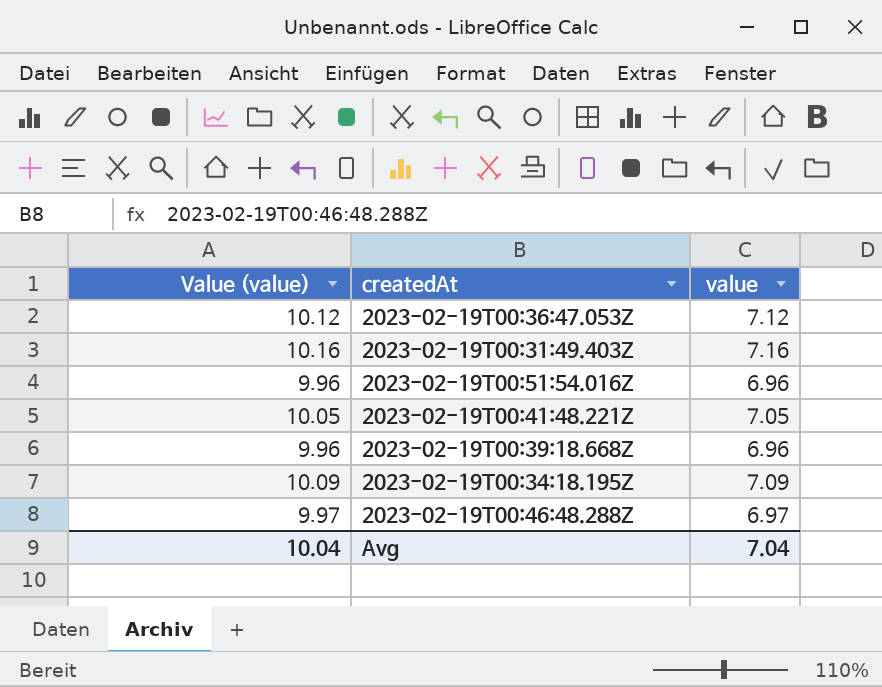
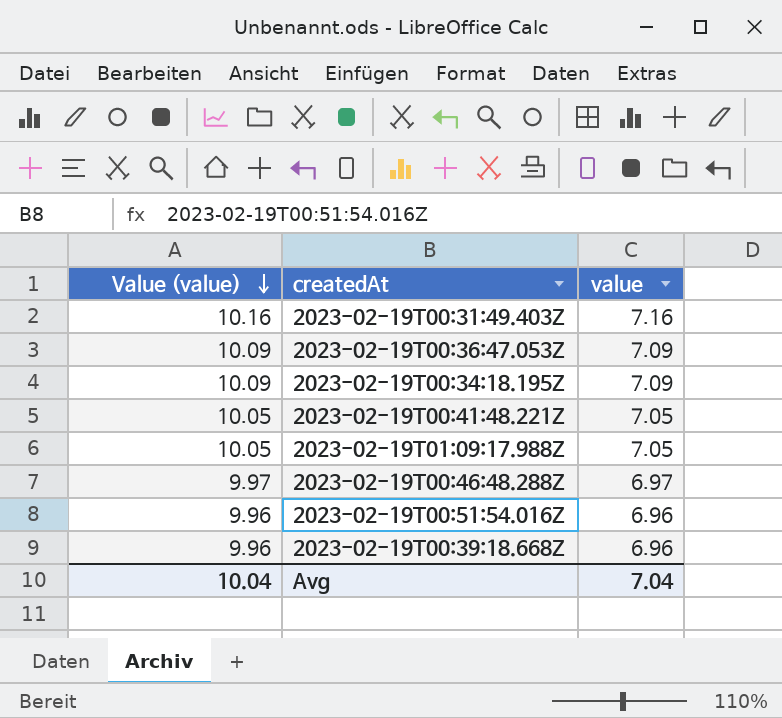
row order: none -> Value (value) descending
2023-02-19T00:36:47.053Z | Value (value): 10.12 -> 10.09
2023-02-19T00:36:47.053Z | value: 7.12 -> 7.09
row 2023-02-19T01:09:17.988Z: none -> 10.05 | 7.05

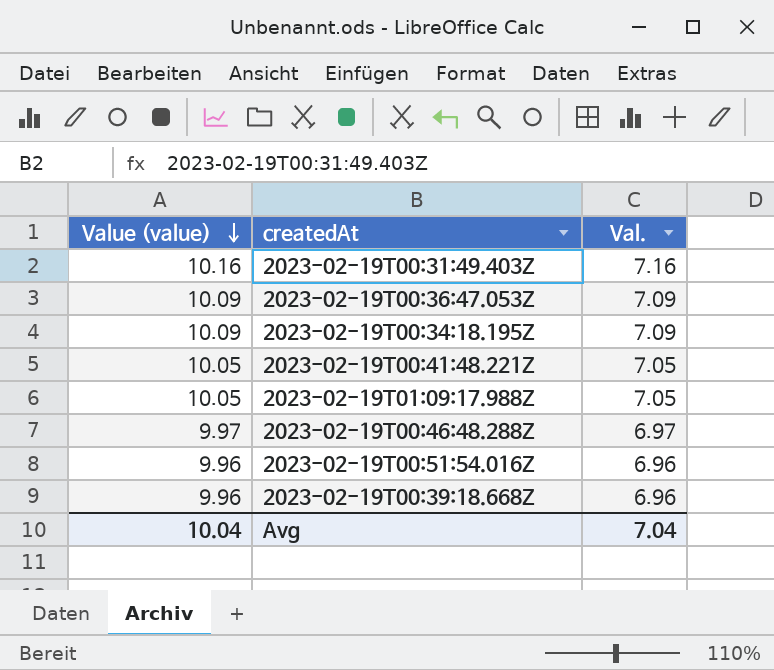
column name: value -> Val.

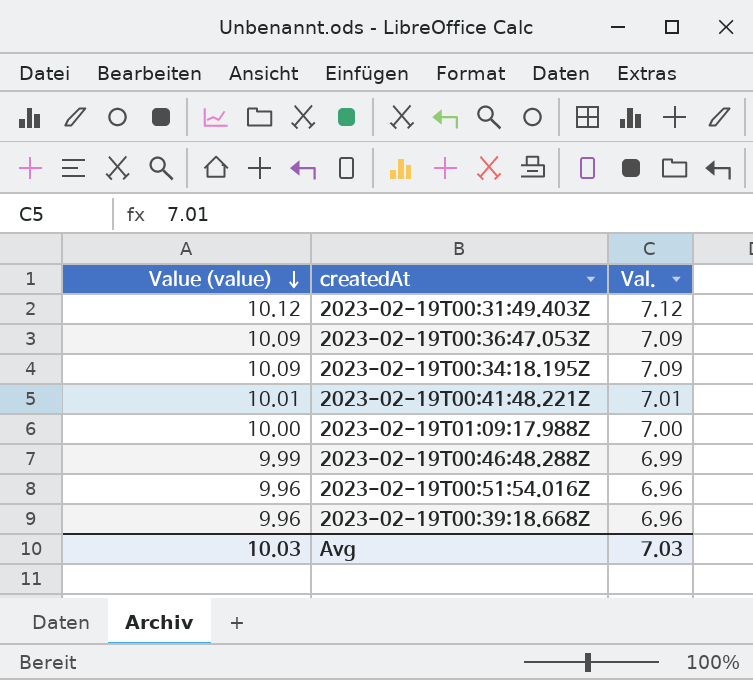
2023-02-19T00:31:49.403Z | Value (value): 10.16 -> 10.12
2023-02-19T00:31:49.403Z | Val.: 7.16 -> 7.12
2023-02-19T00:41:48.221Z | Value (value): 10.05 -> 10.01
2023-02-19T00:41:48.221Z | Val.: 7.05 -> 7.01
2023-02-19T01:09:17.988Z | Value (value): 10.05 -> 10.00
2023-02-19T01:09:17.988Z | Val.: 7.05 -> 7.00
2023-02-19T00:46:48.288Z | Value (value): 9.97 -> 9.99
2023-02-19T00:46:48.288Z | Val.: 6.97 -> 6.99
Avg | Value (value): 10.04 -> 10.03
Avg | Val.: 7.04 -> 7.03

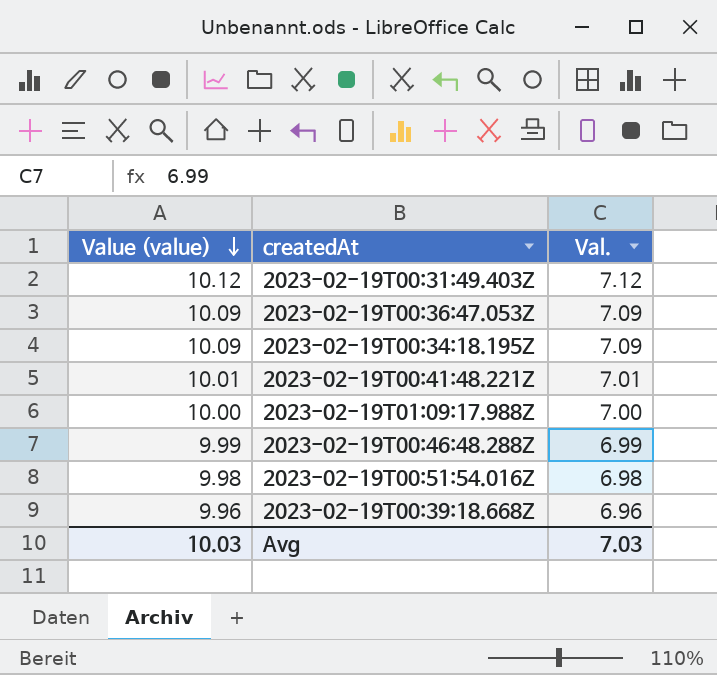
2023-02-19T00:51:54.016Z | Value (value): 9.96 -> 9.98
2023-02-19T00:51:54.016Z | Val.: 6.96 -> 6.98

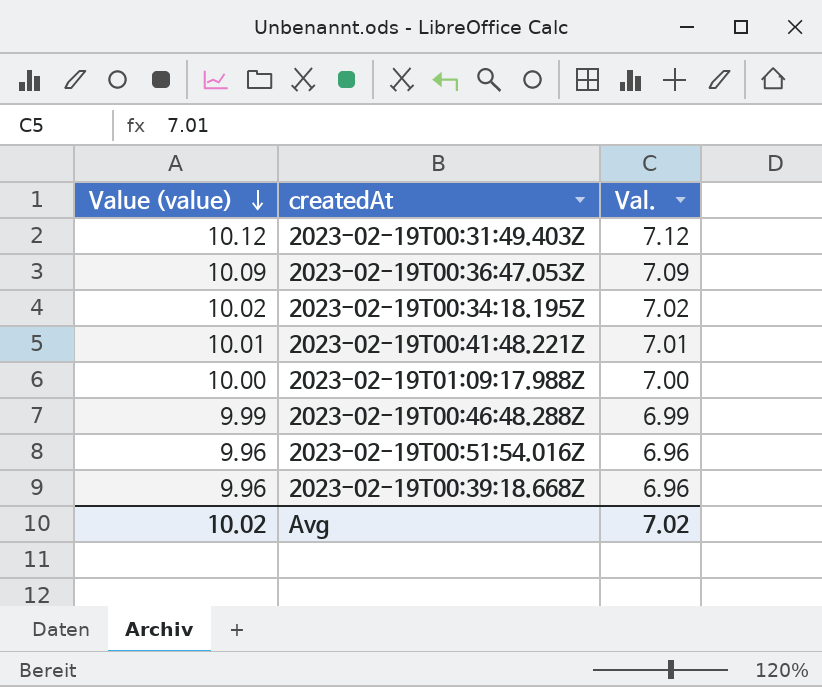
2023-02-19T00:34:18.195Z | Value (value): 10.09 -> 10.02
2023-02-19T00:34:18.195Z | Val.: 7.09 -> 7.02
2023-02-19T00:51:54.016Z | Value (value): 9.98 -> 9.96
2023-02-19T00:51:54.016Z | Val.: 6.98 -> 6.96
Avg | Value (value): 10.03 -> 10.02
Avg | Val.: 7.03 -> 7.02

